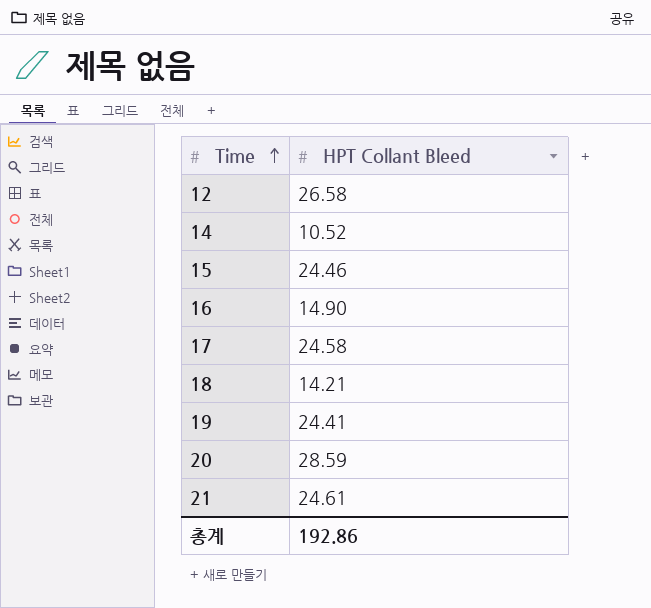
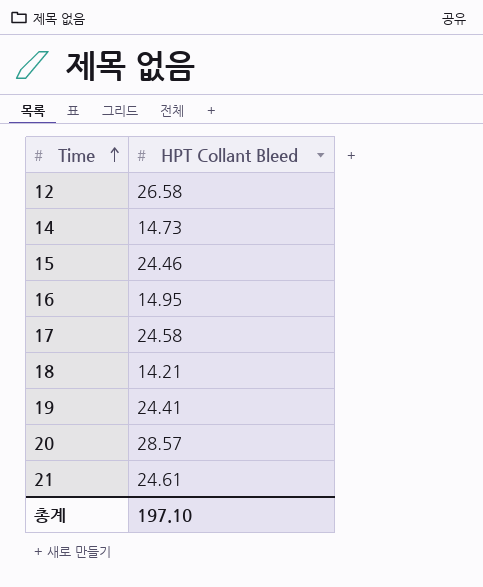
14 | HPT Collant Bleed: 10.52 -> 14.73
16 | HPT Collant Bleed: 14.90 -> 14.95
20 | HPT Collant Bleed: 28.59 -> 28.57
총계 | HPT Collant Bleed: 192.86 -> 197.10

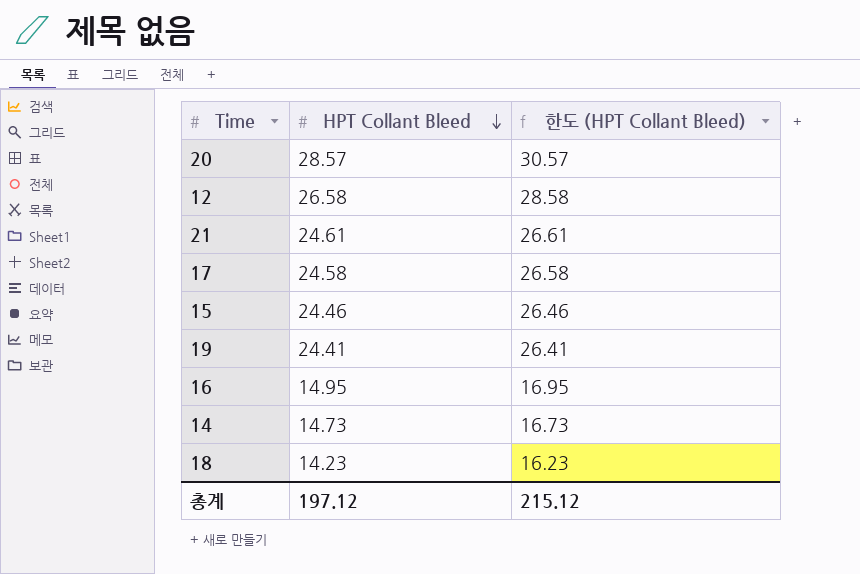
row order: Time ascending -> HPT Collant Bleed descending
column 한도 (HPT Collant Bleed) | formula: none -> [HPT Collant Bleed] + 2
18 | HPT Collant Bleed: 14.21 -> 14.23
총계 | HPT Collant Bleed: 197.10 -> 197.12

